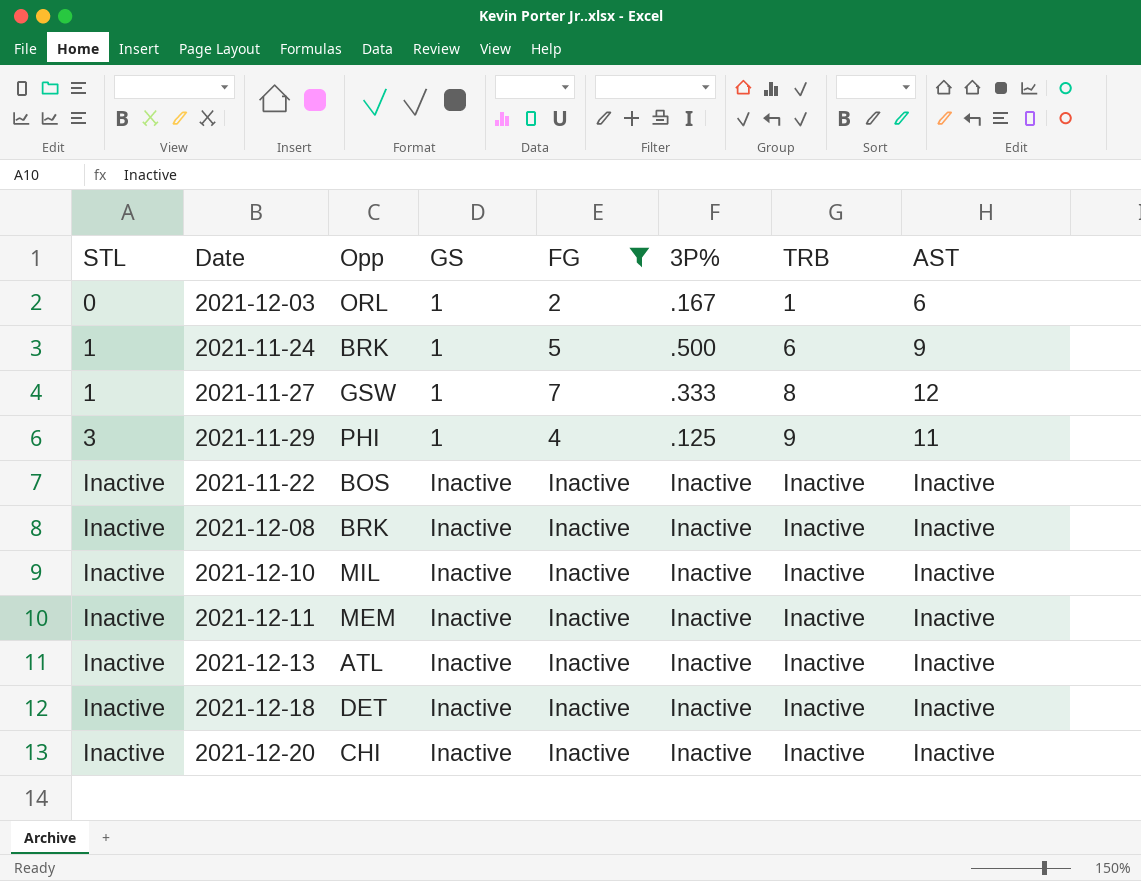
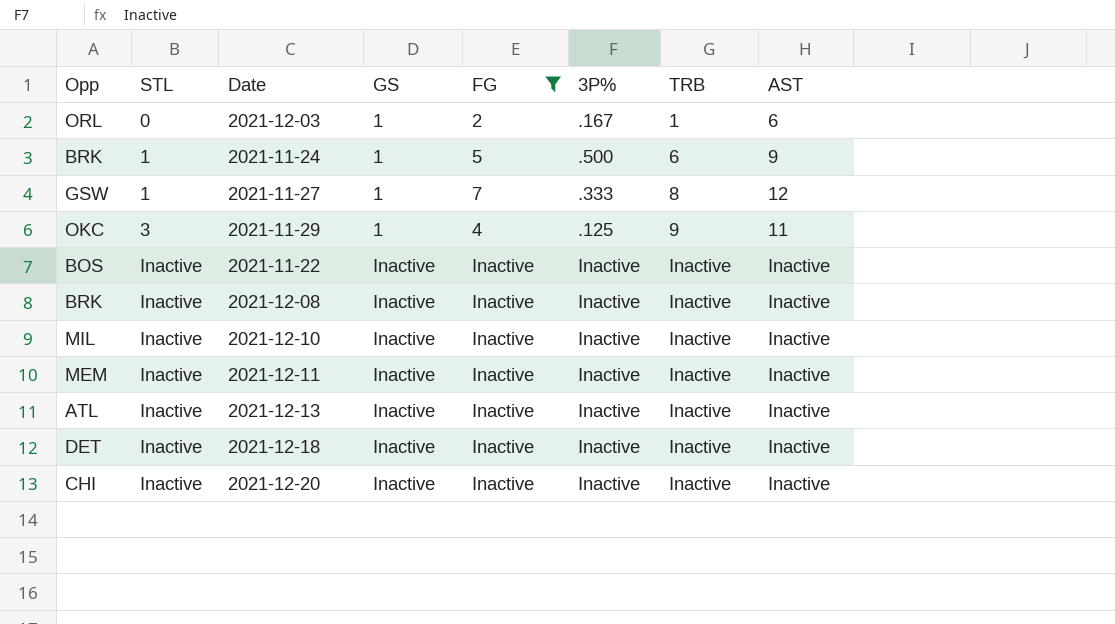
column Opp | position: 3 -> 1
2021-11-29 | Opp: PHI -> OKC

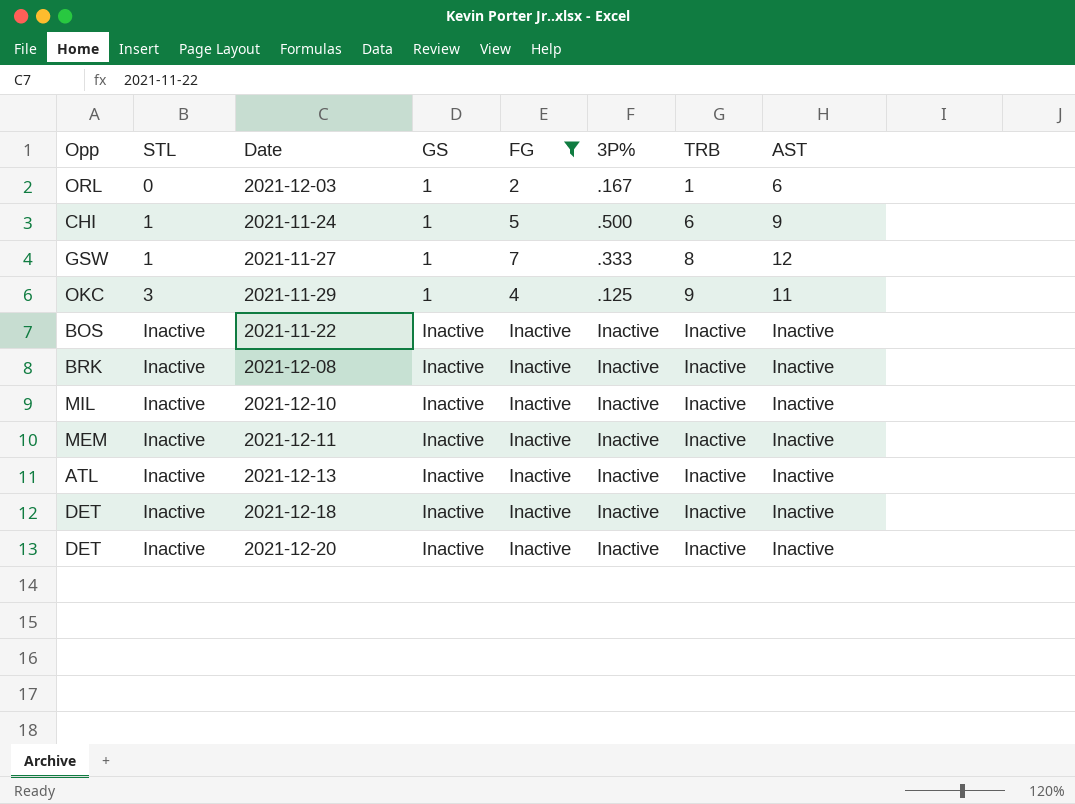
2021-11-24 | Opp: BRK -> CHI
2021-12-20 | Opp: CHI -> DET

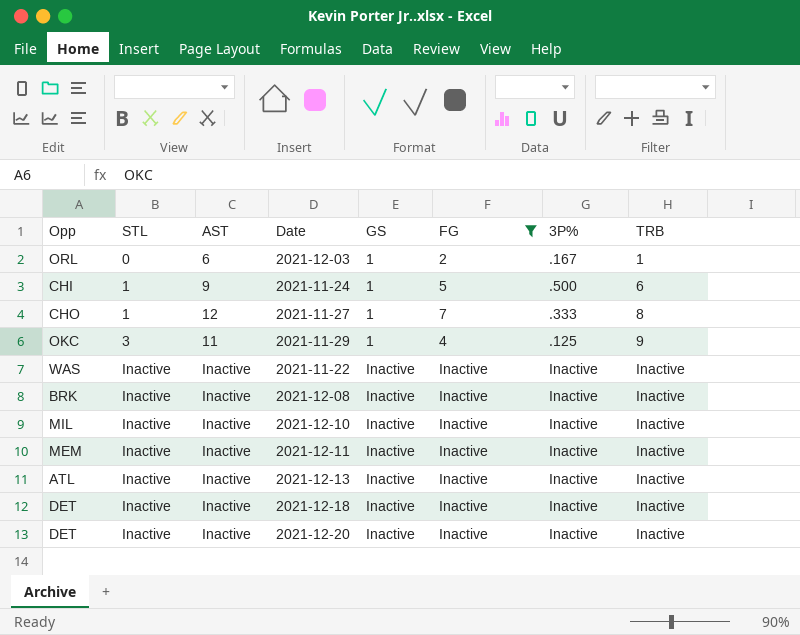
column AST | position: 8 -> 3
2021-11-27 | Opp: GSW -> CHO
2021-11-22 | Opp: BOS -> WAS

